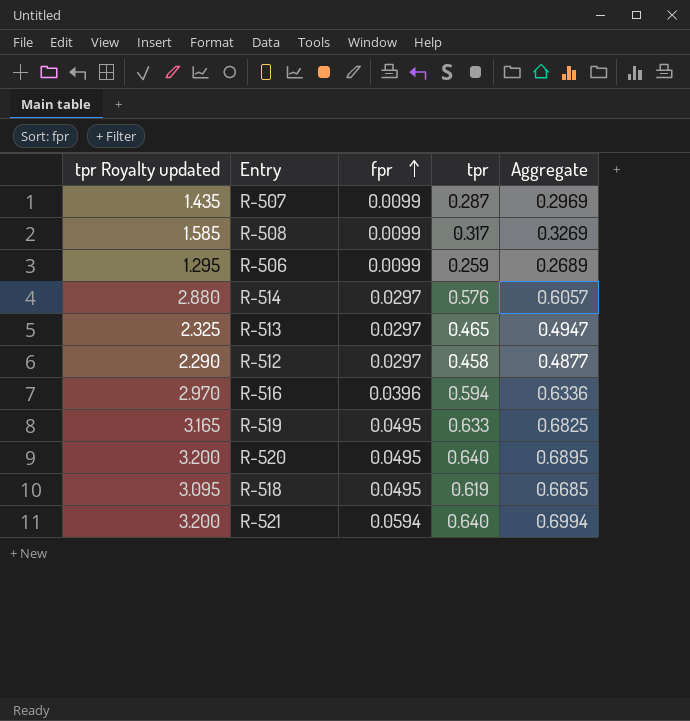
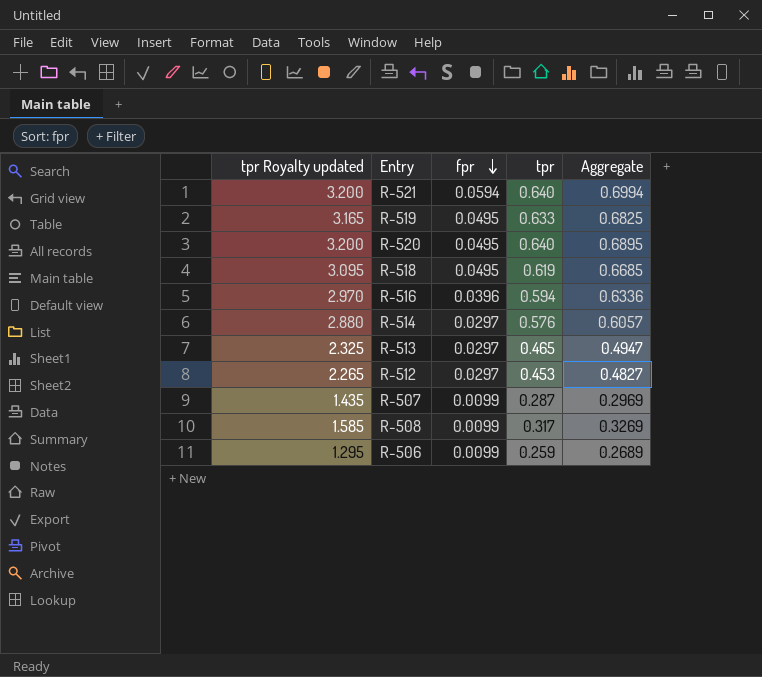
row order: fpr ascending -> fpr descending
R-512 | tpr Royalty updated: 2.290 -> 2.265
R-512 | tpr: 0.458 -> 0.453
R-512 | Aggregate: 0.4877 -> 0.4827

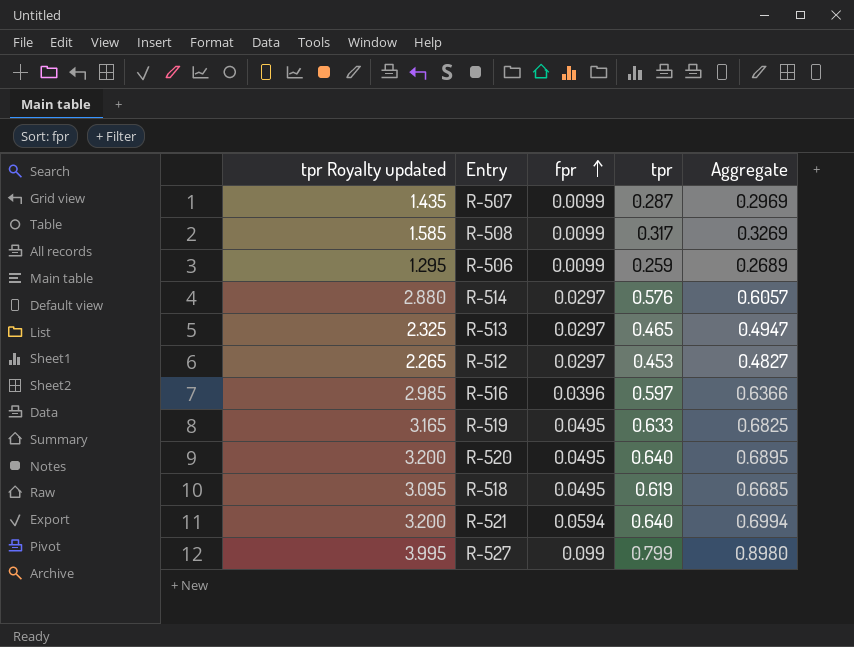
row order: fpr descending -> fpr ascending
R-516 | tpr Royalty updated: 2.970 -> 2.985
R-516 | tpr: 0.594 -> 0.597
R-516 | Aggregate: 0.6336 -> 0.6366
row R-527: none -> 3.995 | 0.099 | 0.799 | 0.8980

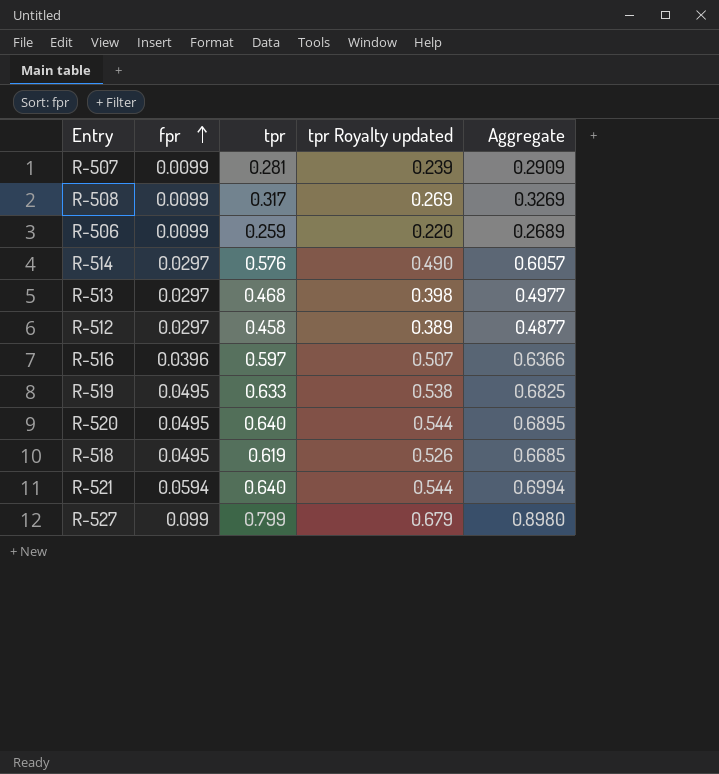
column tpr Royalty updated | formula: [tpr] * 5 -> [tpr] * 0.85
column tpr Royalty updated | position: 1 -> 4
R-507 | tpr: 0.287 -> 0.281
R-507 | Aggregate: 0.2969 -> 0.2909
R-513 | tpr: 0.465 -> 0.468
R-513 | Aggregate: 0.4947 -> 0.4977
R-512 | tpr: 0.453 -> 0.458
R-512 | Aggregate: 0.4827 -> 0.4877

